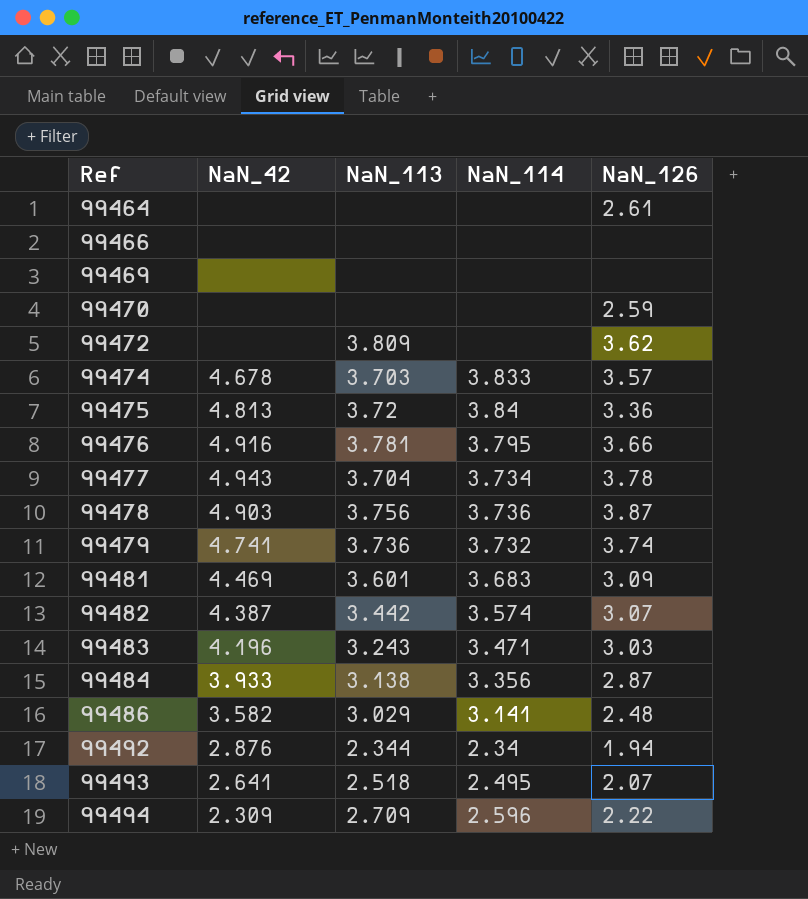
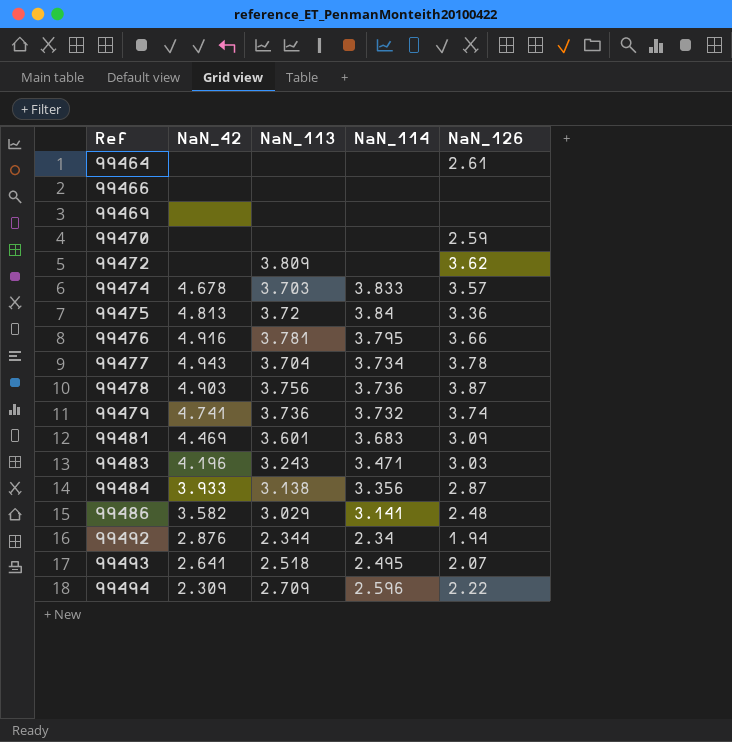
row 99482: 4.387 | 3.442 | 3.574 | 3.07 -> none

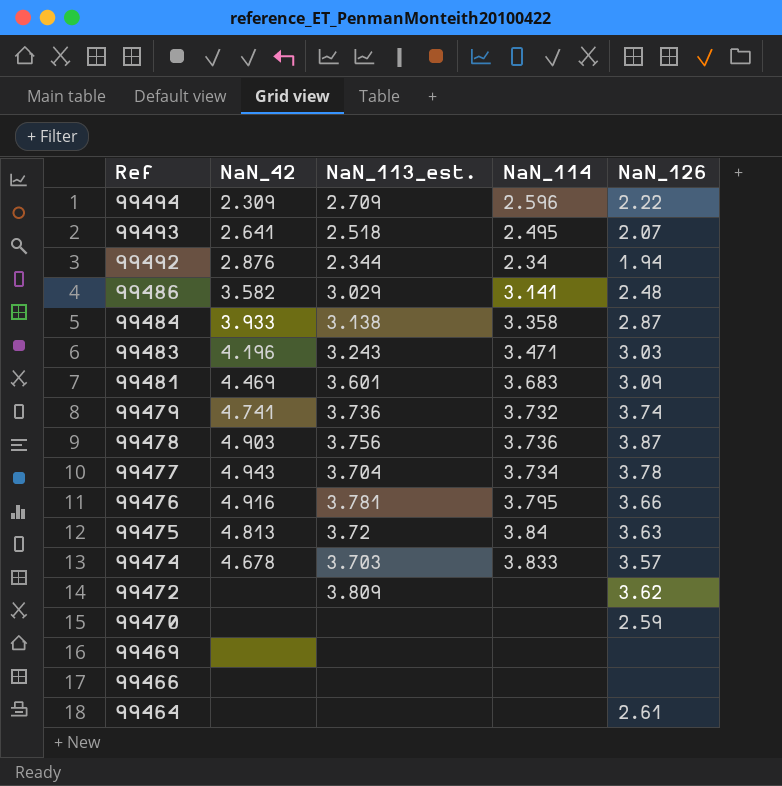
row order: Ref ascending -> Ref descending
column name: NaN_113 -> NaN_113_est.
99484 | NaN_114: 3.356 -> 3.358
99475 | NaN_126: 3.36 -> 3.63

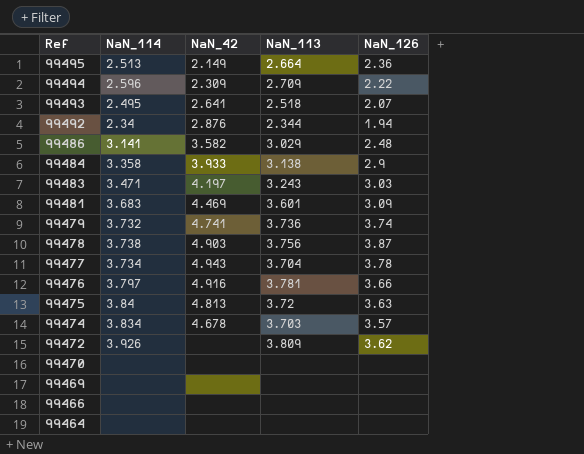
column NaN_114 | position: 4 -> 2
column name: NaN_113_est. -> NaN_113
row 99495: none -> 2.513 | 2.149 | 2.664 | 2.36
99484 | NaN_126: 2.87 -> 2.9
99483 | NaN_42: 4.196 -> 4.197
99478 | NaN_114: 3.736 -> 3.738
99476 | NaN_114: 3.795 -> 3.797
99474 | NaN_114: 3.833 -> 3.834
99472 | NaN_114: none -> 3.926
99470 | NaN_126: 2.59 -> none
99464 | NaN_126: 2.61 -> none

